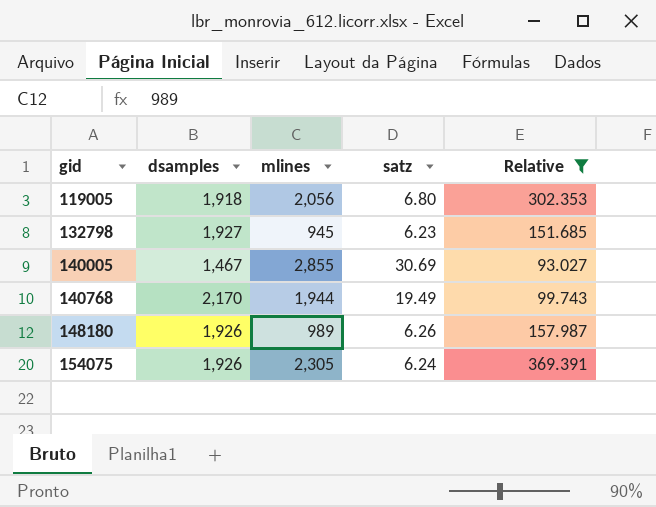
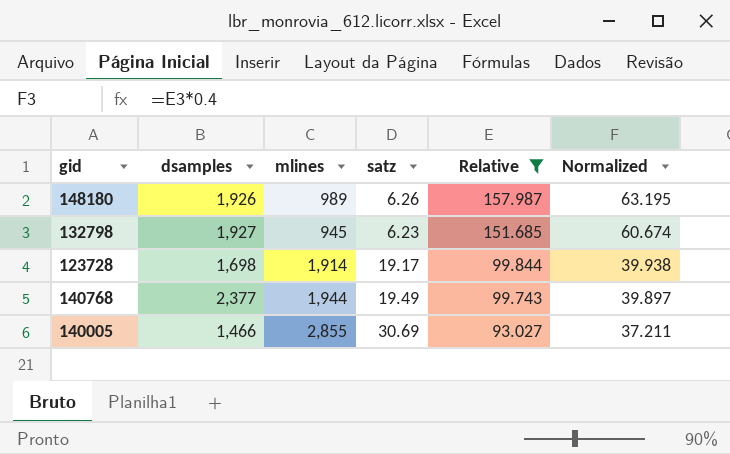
row order: gid ascending -> Relative descending
column Normalized | formula: none -> [Relative] * 0.4
row 119005: 1,918 | 2,056 | 6.80 | 302.353 -> none
row 154075: 1,926 | 2,305 | 6.24 | 369.391 -> none
row 123728: none -> 1,698 | 1,914 | 19.17 | 99.844 | 39.938
140768 | dsamples: 2,170 -> 2,377
140005 | dsamples: 1,467 -> 1,466

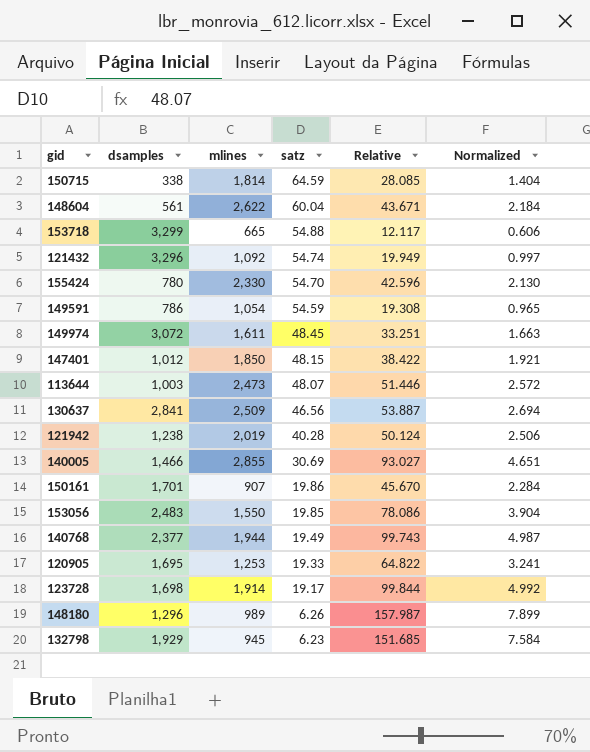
filter: Relative >= 93.027 -> none
row order: Relative descending -> satz descending
column Normalized | formula: [Relative] * 0.4 -> [Relative] * 0.05
148180 | dsamples: 1,926 -> 1,296
132798 | dsamples: 1,927 -> 1,929

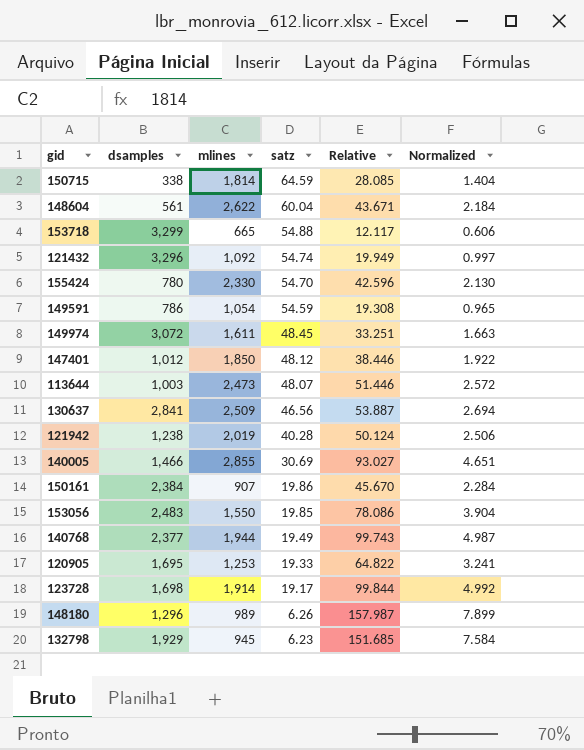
147401 | satz: 48.15 -> 48.12
147401 | Relative: 38.422 -> 38.446
147401 | Normalized: 1.921 -> 1.922
150161 | dsamples: 1,701 -> 2,384

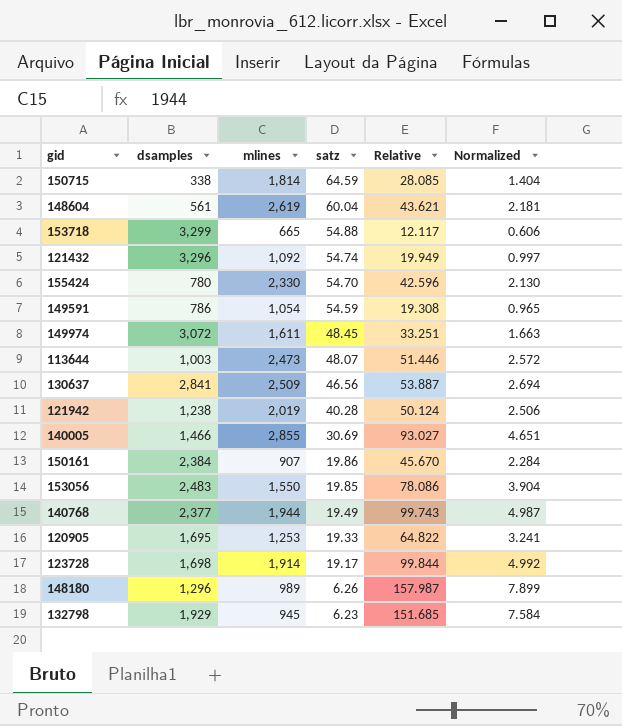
row 147401: 1,012 | 1,850 | 48.12 | 38.446 | 1.922 -> none
148604 | mlines: 2,622 -> 2,619
148604 | Relative: 43.671 -> 43.621
148604 | Normalized: 2.184 -> 2.181

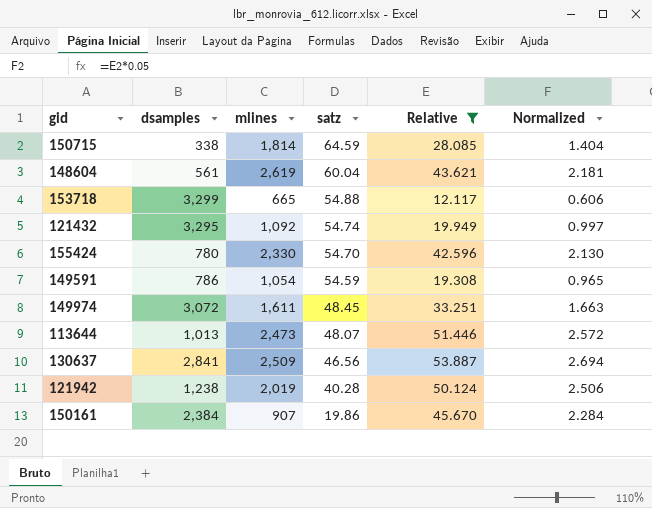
filter: none -> Relative <= 53.887
121432 | dsamples: 3,296 -> 3,295
113644 | dsamples: 1,003 -> 1,013

